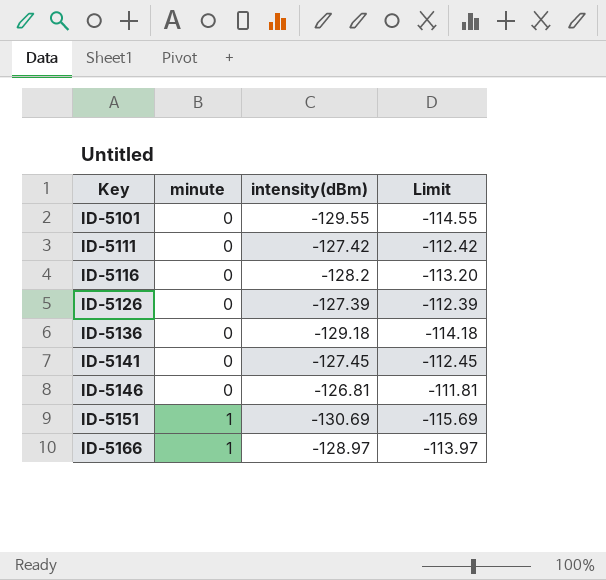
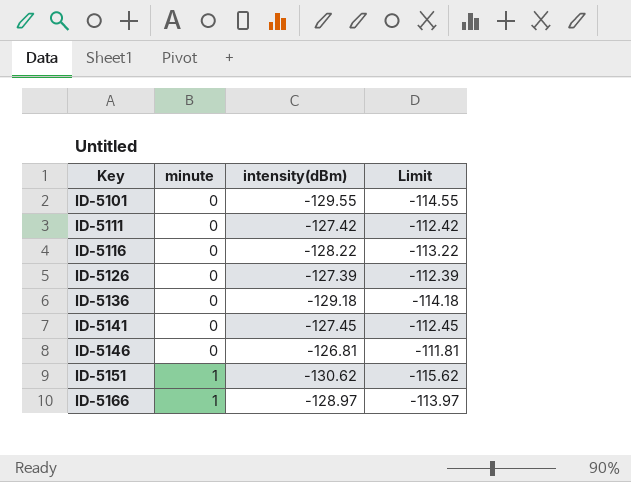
ID-5116 | intensity(dBm): -128.2 -> -128.22
ID-5116 | Limit: -113.20 -> -113.22
ID-5151 | intensity(dBm): -130.69 -> -130.62
ID-5151 | Limit: -115.69 -> -115.62

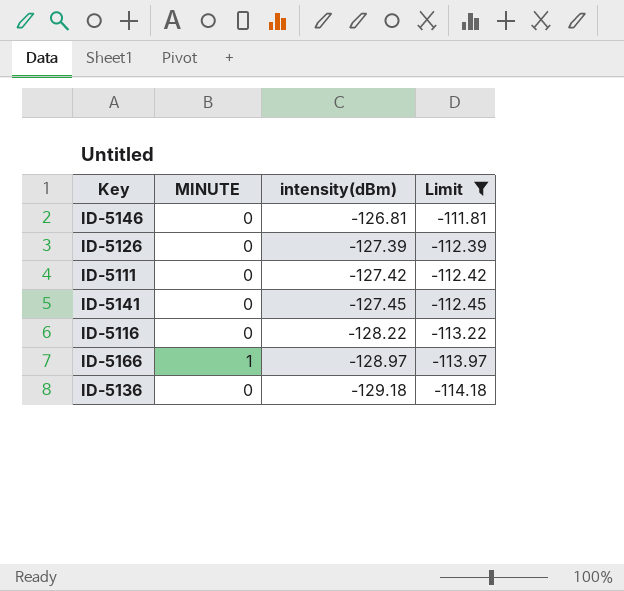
filter: none -> Limit >= -114.18
row order: Key ascending -> intensity(dBm) descending
column name: minute -> MINUTE

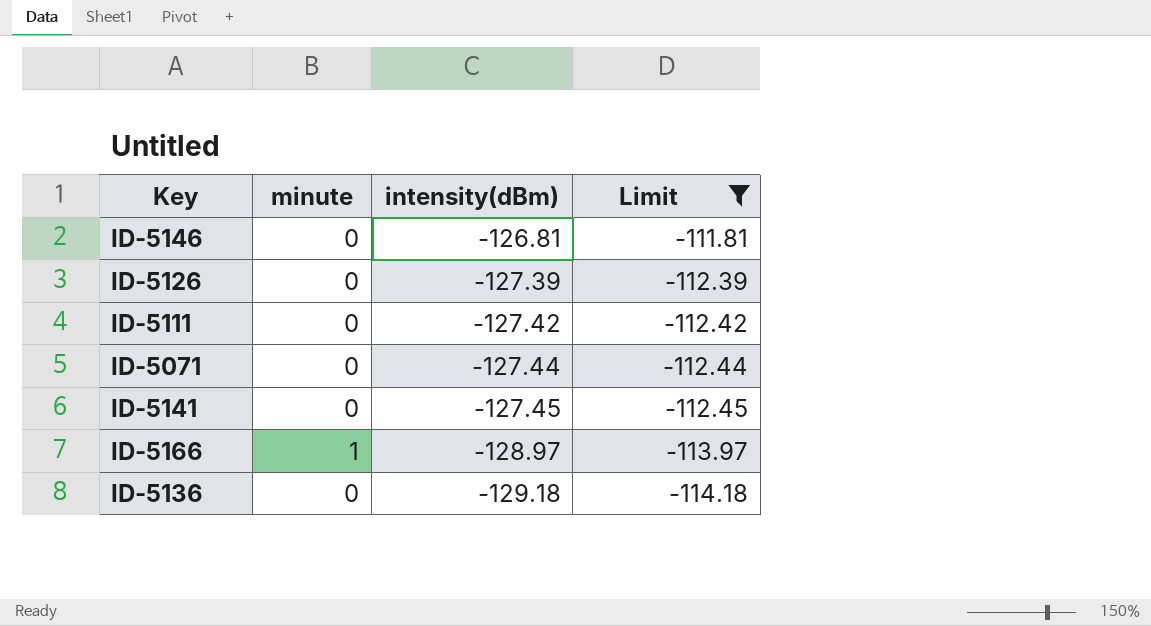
column name: MINUTE -> minute
row ID-5116: 0 | -128.22 | -113.22 -> none
row ID-5071: none -> 0 | -127.44 | -112.44

